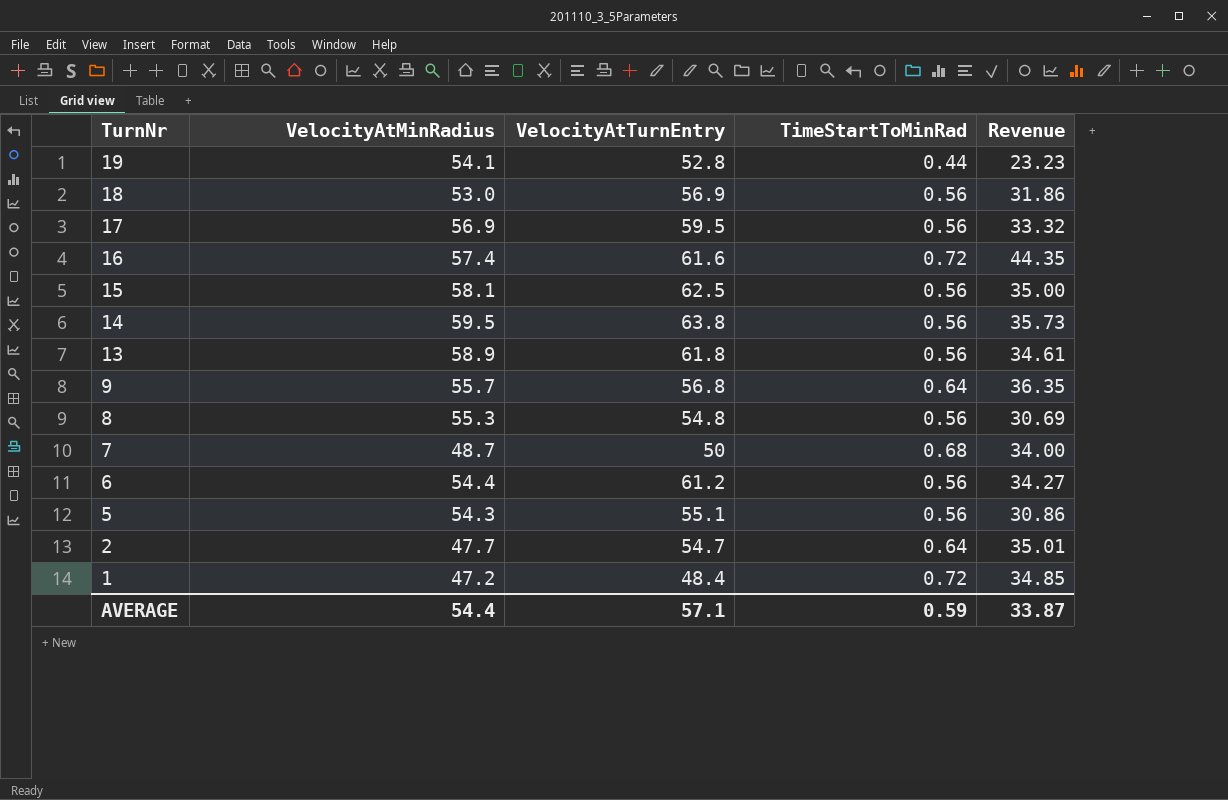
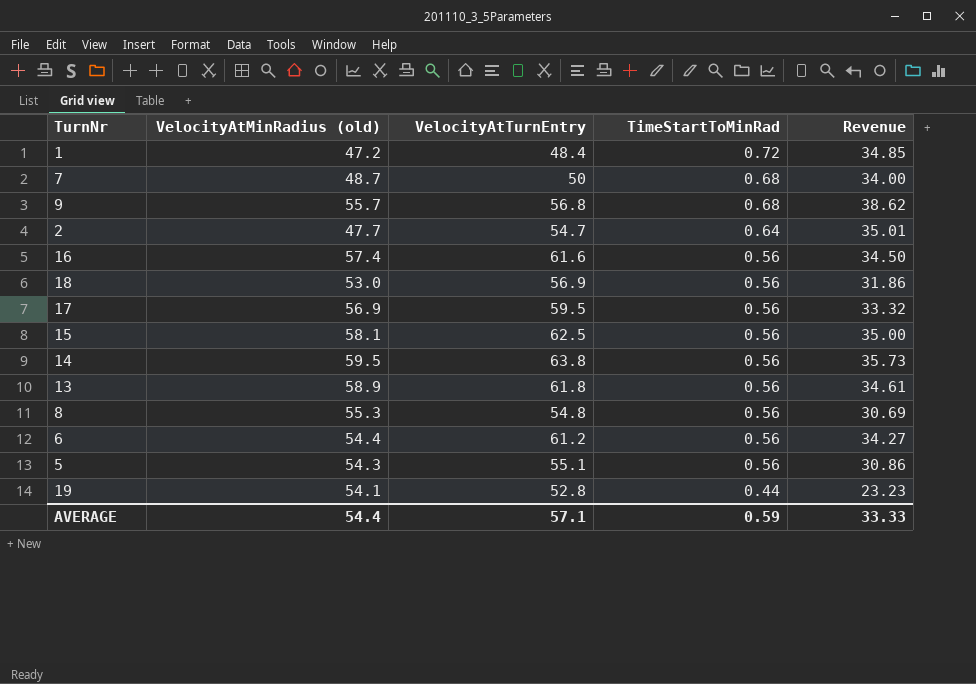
row order: TurnNr descending -> TimeStartToMinRad descending
column name: VelocityAtMinRadius -> VelocityAtMinRadius (old)
9 | TimeStartToMinRad: 0.64 -> 0.68
9 | Revenue: 36.35 -> 38.62
16 | TimeStartToMinRad: 0.72 -> 0.56
16 | Revenue: 44.35 -> 34.50
AVERAGE | Revenue: 33.87 -> 33.33

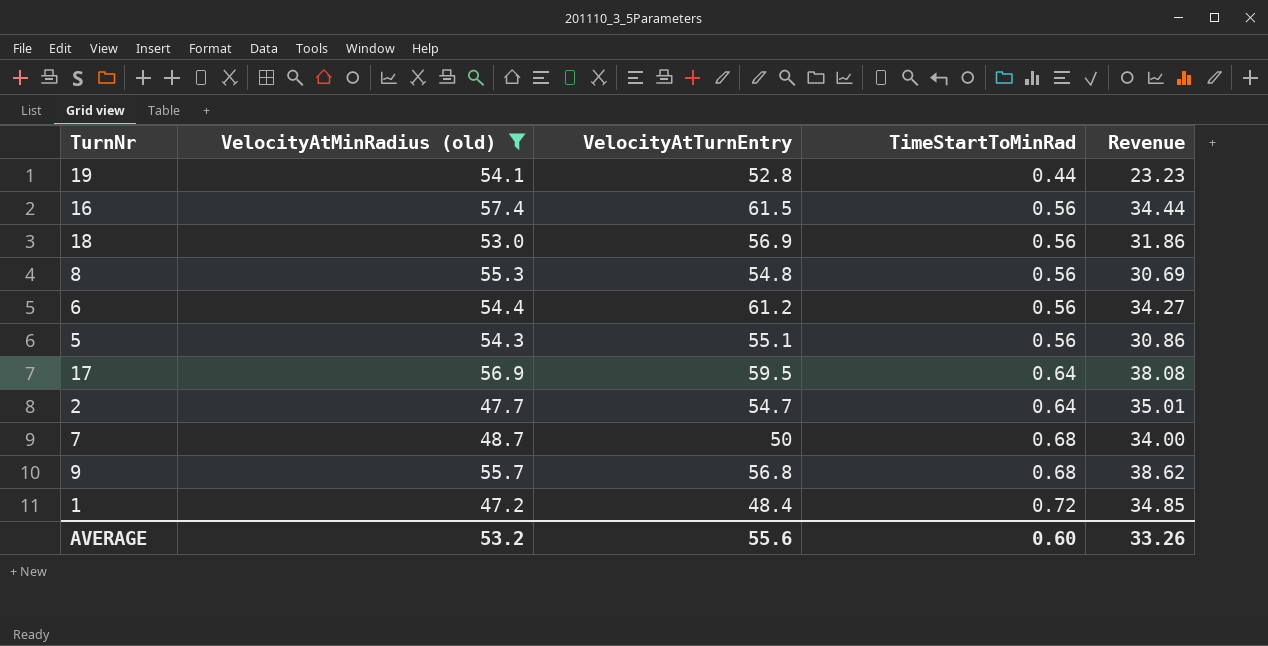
filter: none -> VelocityAtMinRadius (old) <= 57.4
row order: TimeStartToMinRad descending -> TimeStartToMinRad ascending
16 | VelocityAtTurnEntry: 61.6 -> 61.5
16 | Revenue: 34.50 -> 34.44
17 | TimeStartToMinRad: 0.56 -> 0.64
17 | Revenue: 33.32 -> 38.08
AVERAGE | VelocityAtMinRadius (old): 54.4 -> 53.2
AVERAGE | VelocityAtTurnEntry: 57.1 -> 55.6
AVERAGE | TimeStartToMinRad: 0.59 -> 0.60
AVERAGE | Revenue: 33.33 -> 33.26

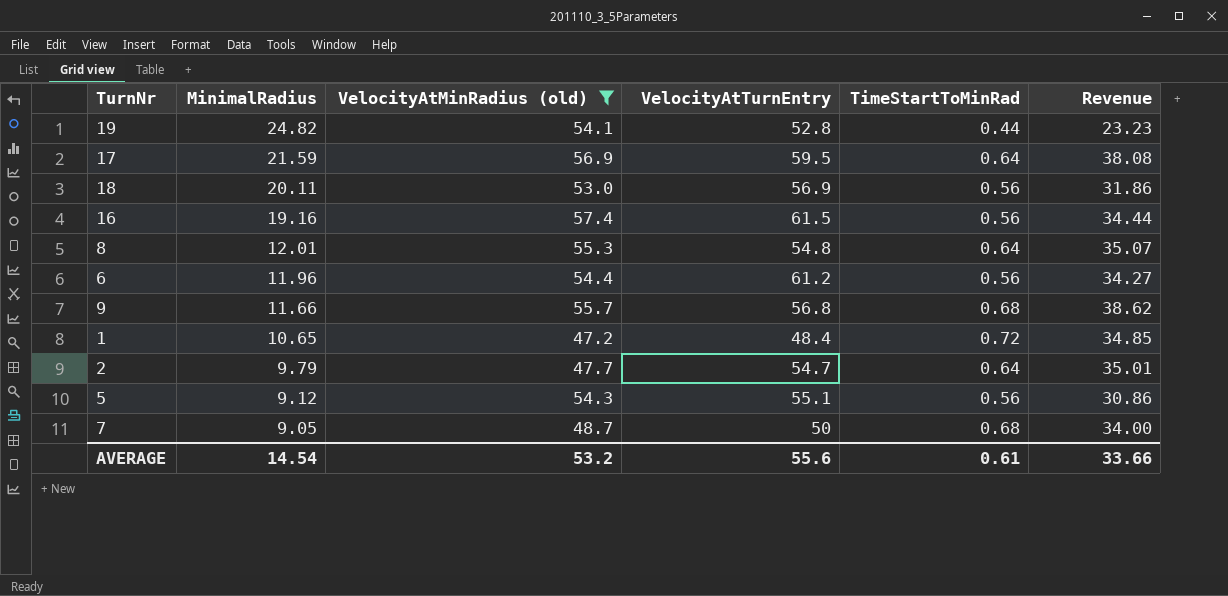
row order: TimeStartToMinRad ascending -> MinimalRadius descending
column MinimalRadius | position: none -> 2
8 | TimeStartToMinRad: 0.56 -> 0.64
8 | Revenue: 30.69 -> 35.07
AVERAGE | TimeStartToMinRad: 0.60 -> 0.61
AVERAGE | Revenue: 33.26 -> 33.66

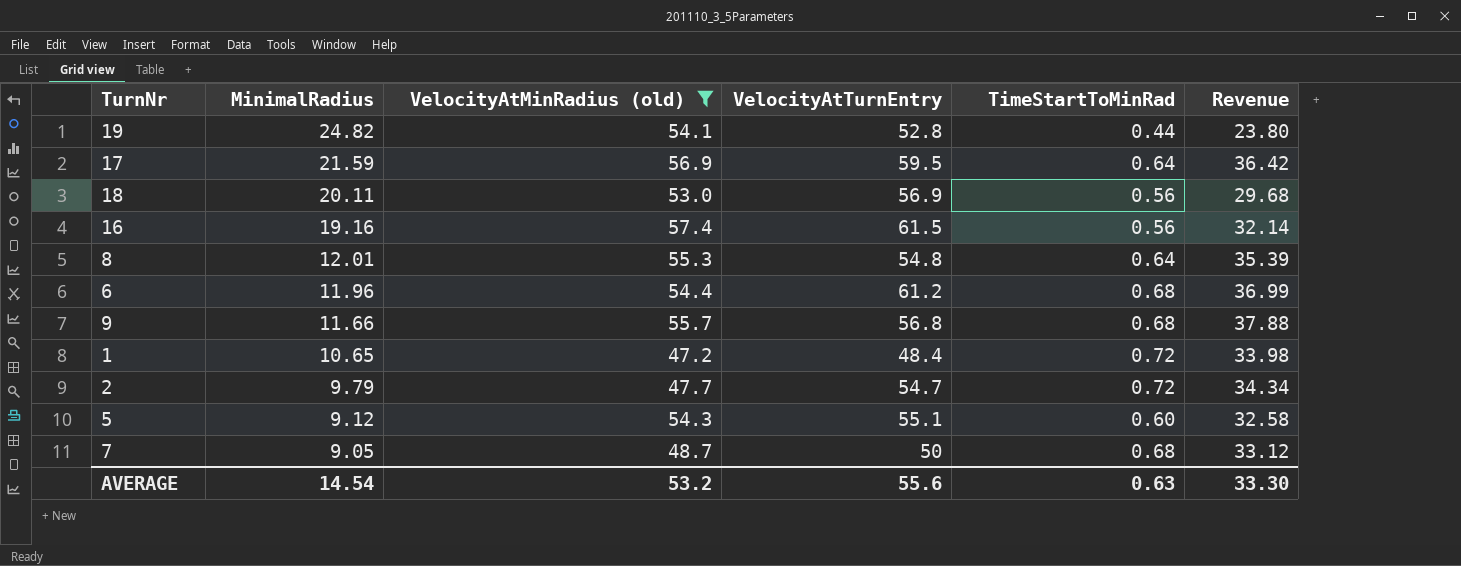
column Revenue | formula: [VelocityAtTurnEntry] * [TimeStartToMinRad] -> [VelocityAtMinRadius (old)] * [TimeStartToMinRad]
6 | TimeStartToMinRad: 0.56 -> 0.68
2 | TimeStartToMinRad: 0.64 -> 0.72
5 | TimeStartToMinRad: 0.56 -> 0.60
AVERAGE | TimeStartToMinRad: 0.61 -> 0.63
AVERAGE | Revenue: 33.66 -> 33.30

